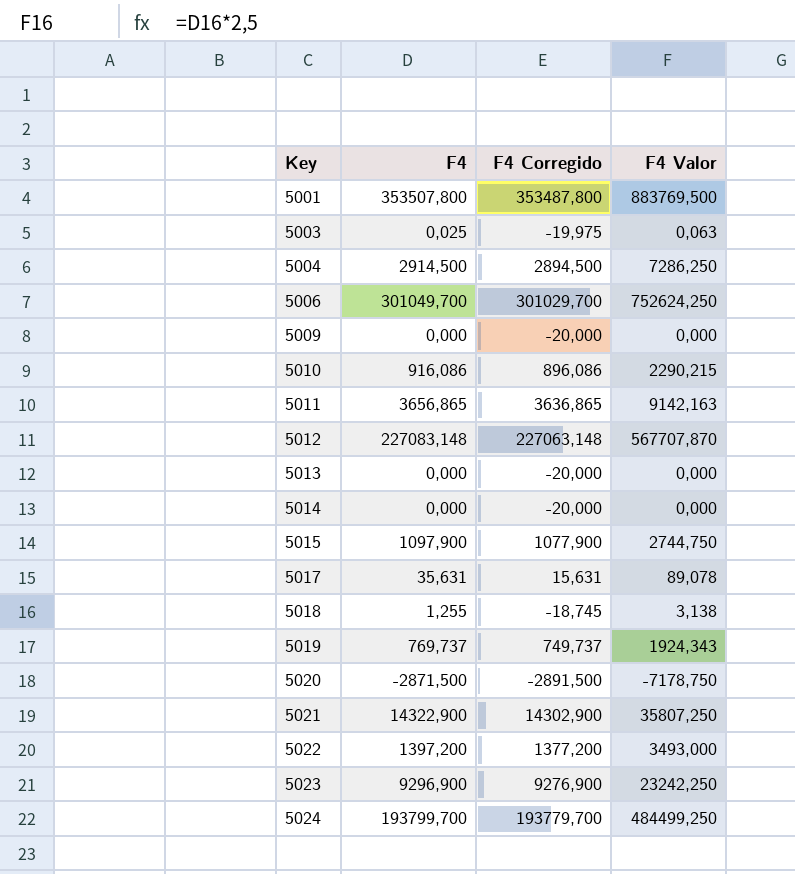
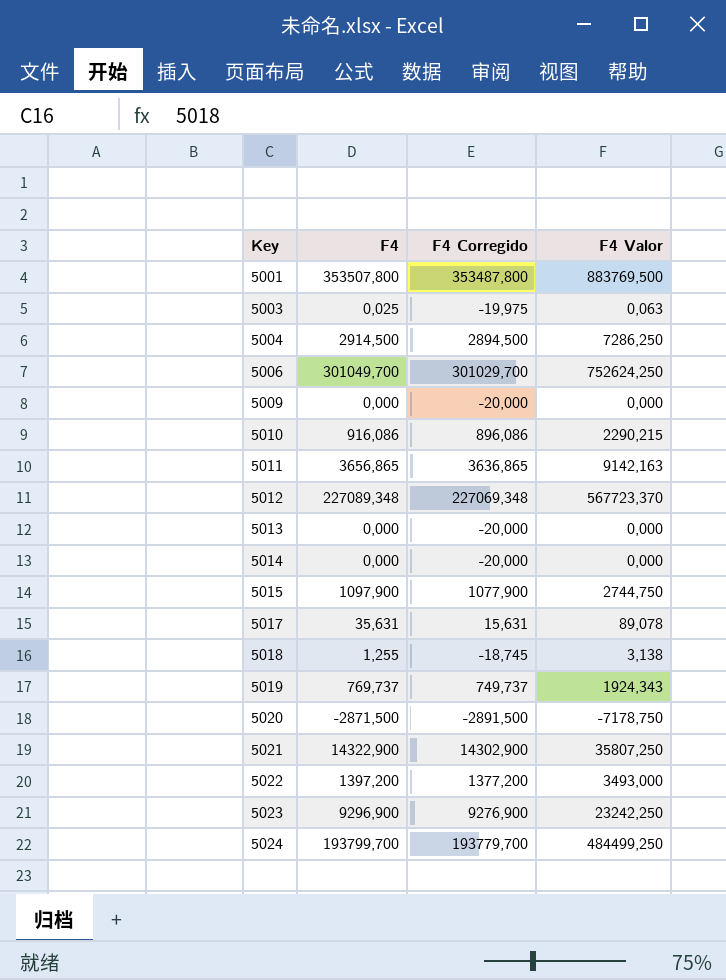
5012 | F4: 227083,148 -> 227089,348
5012 | F4 Corregido: 227063,148 -> 227069,348
5012 | F4 Valor: 567707,870 -> 567723,370

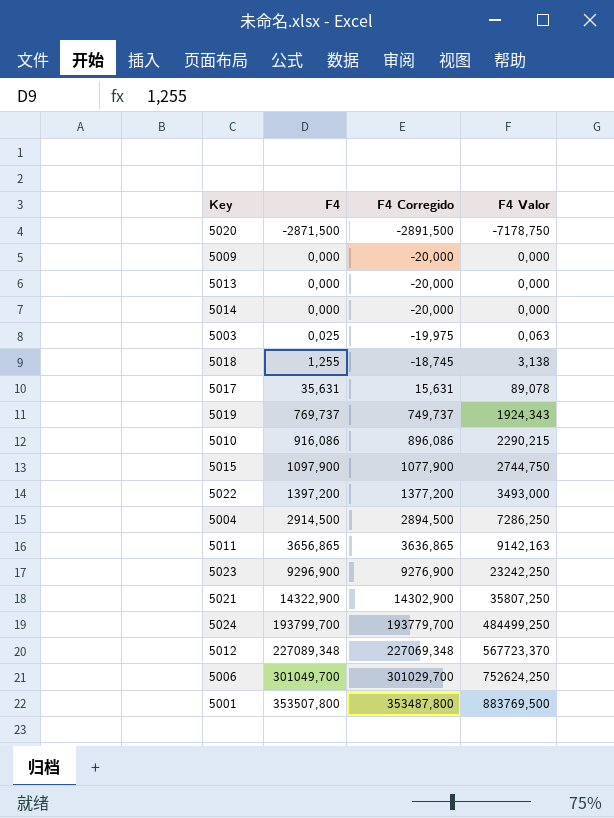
row order: Key ascending -> F4 ascending

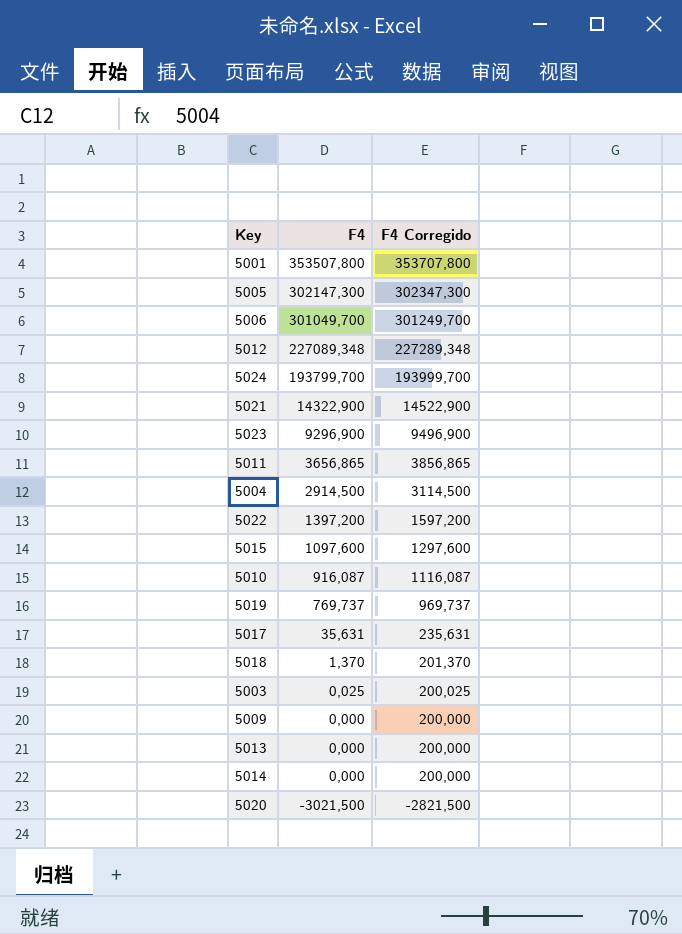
row order: F4 ascending -> F4 descending
column F4 Valor | formula: [F4] * 2,5 -> none
column F4 Corregido | formula: [F4] - 20 -> [F4] + 200
row 5005: none -> 302147,300 | 302347,300
5015 | F4: 1097,900 -> 1097,600
5010 | F4: 916,086 -> 916,087
5018 | F4: 1,255 -> 1,370
5020 | F4: -2871,500 -> -3021,500

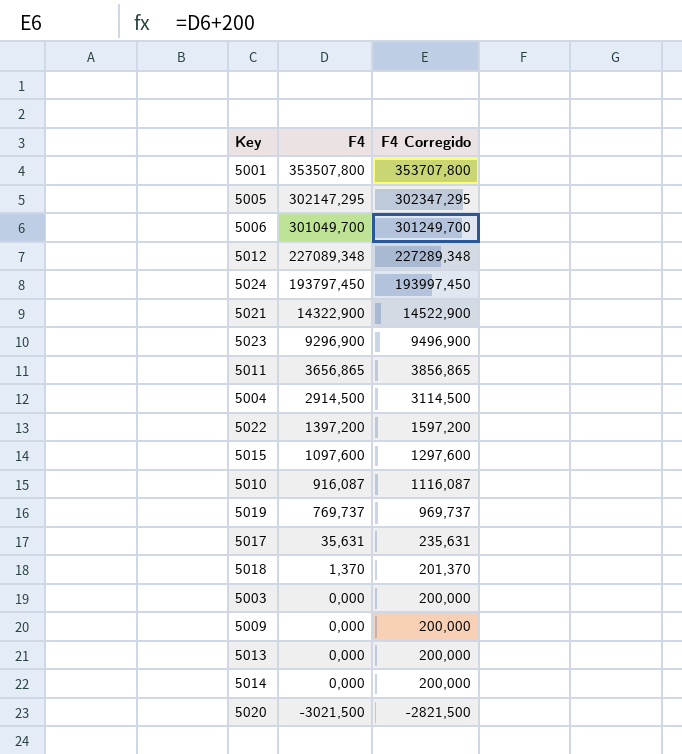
5005 | F4: 302147,300 -> 302147,295
5005 | F4 Corregido: 302347,300 -> 302347,295
5024 | F4: 193799,700 -> 193797,450
5024 | F4 Corregido: 193999,700 -> 193997,450
5003 | F4: 0,025 -> 0,000
5003 | F4 Corregido: 200,025 -> 200,000

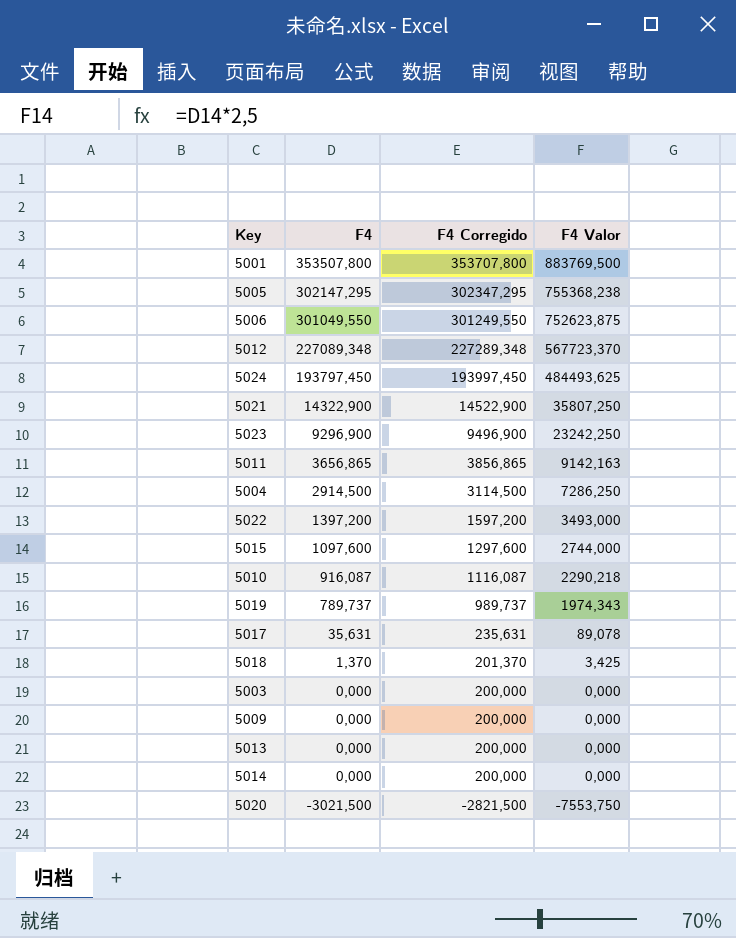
column F4 Valor | formula: none -> [F4] * 2,5
5006 | F4: 301049,700 -> 301049,550
5006 | F4 Corregido: 301249,700 -> 301249,550
5019 | F4: 769,737 -> 789,737
5019 | F4 Corregido: 969,737 -> 989,737

